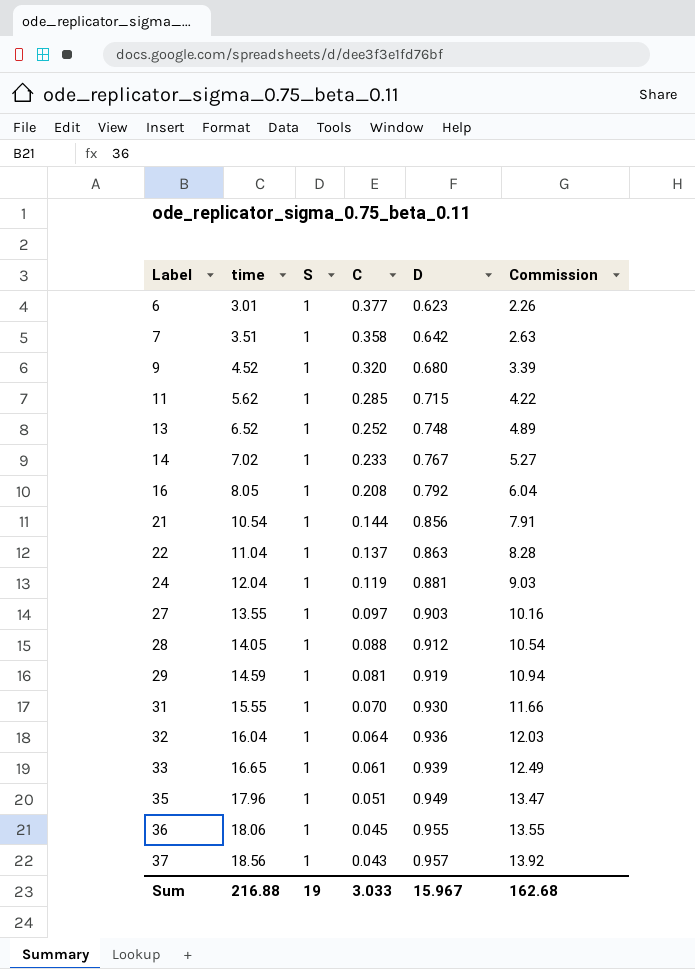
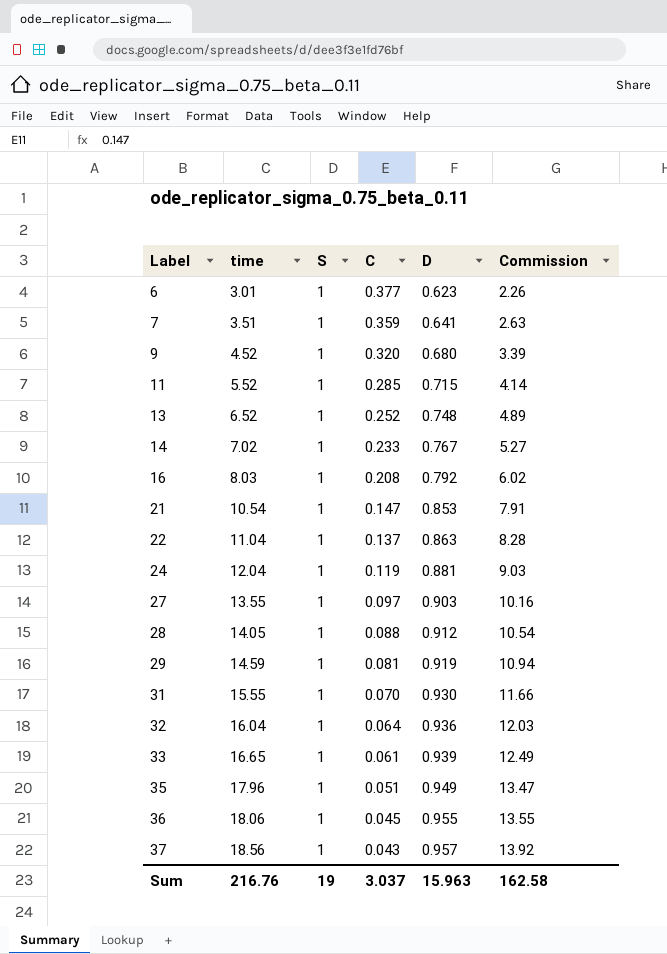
7 | C: 0.358 -> 0.359
7 | D: 0.642 -> 0.641
11 | time: 5.62 -> 5.52
11 | Commission: 4.22 -> 4.14
16 | time: 8.05 -> 8.03
16 | Commission: 6.04 -> 6.02
21 | C: 0.144 -> 0.147
21 | D: 0.856 -> 0.853
Sum | time: 216.88 -> 216.76
Sum | C: 3.033 -> 3.037
Sum | D: 15.967 -> 15.963
Sum | Commission: 162.68 -> 162.58

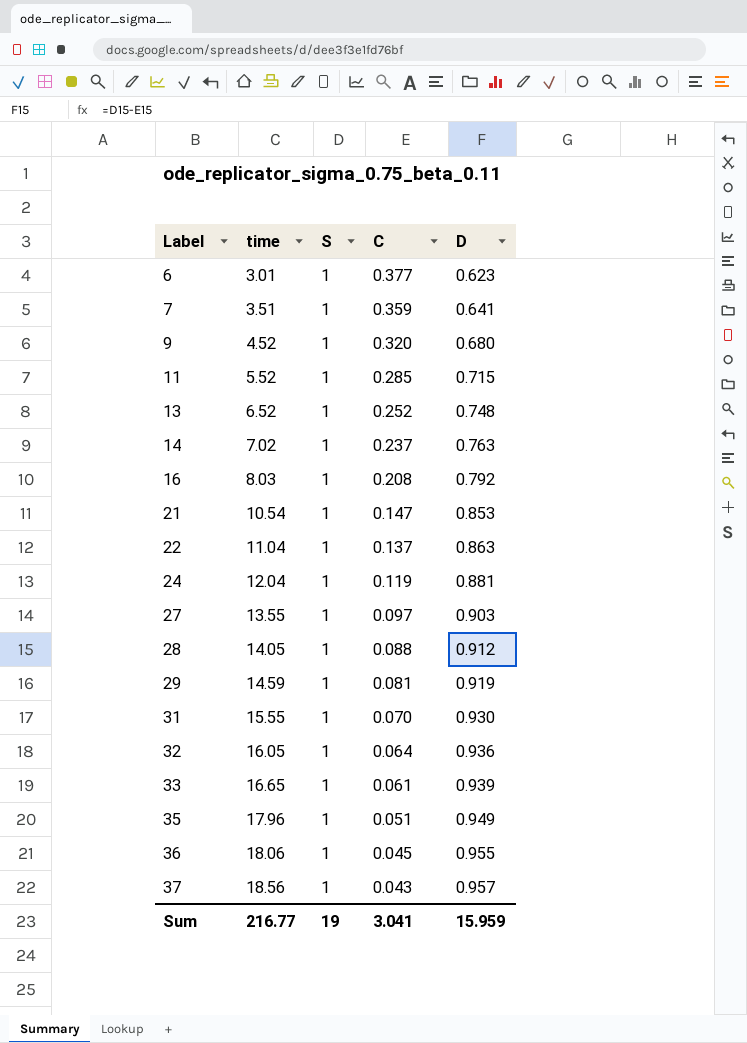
column Commission | formula: [time] * 0.75 -> none
14 | C: 0.233 -> 0.237
14 | D: 0.767 -> 0.763
32 | time: 16.04 -> 16.05
Sum | time: 216.76 -> 216.77
Sum | C: 3.037 -> 3.041
Sum | D: 15.963 -> 15.959

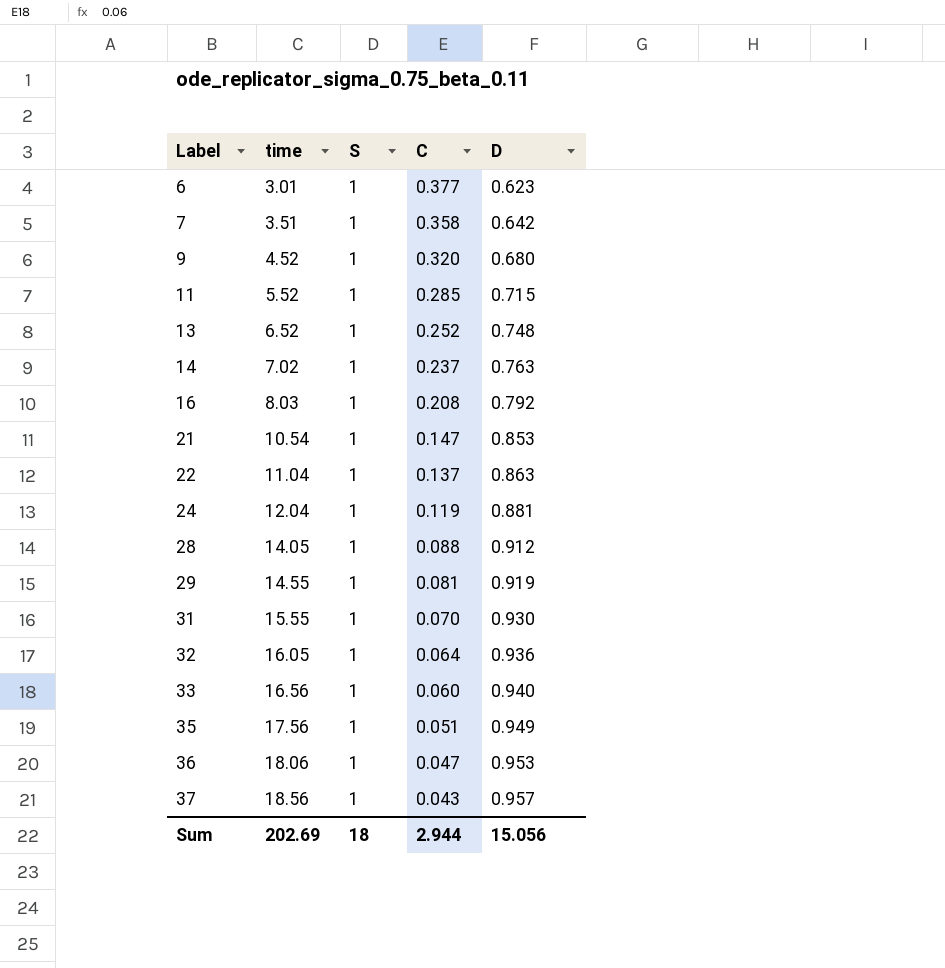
row 27: 13.55 | 1 | 0.097 | 0.903 -> none
7 | C: 0.359 -> 0.358
7 | D: 0.641 -> 0.642
29 | time: 14.59 -> 14.55
33 | time: 16.65 -> 16.56
33 | C: 0.061 -> 0.060
33 | D: 0.939 -> 0.940
35 | time: 17.96 -> 17.56
36 | C: 0.045 -> 0.047
36 | D: 0.955 -> 0.953
Sum | time: 216.77 -> 202.69
Sum | S: 19 -> 18
Sum | C: 3.041 -> 2.944
Sum | D: 15.959 -> 15.056

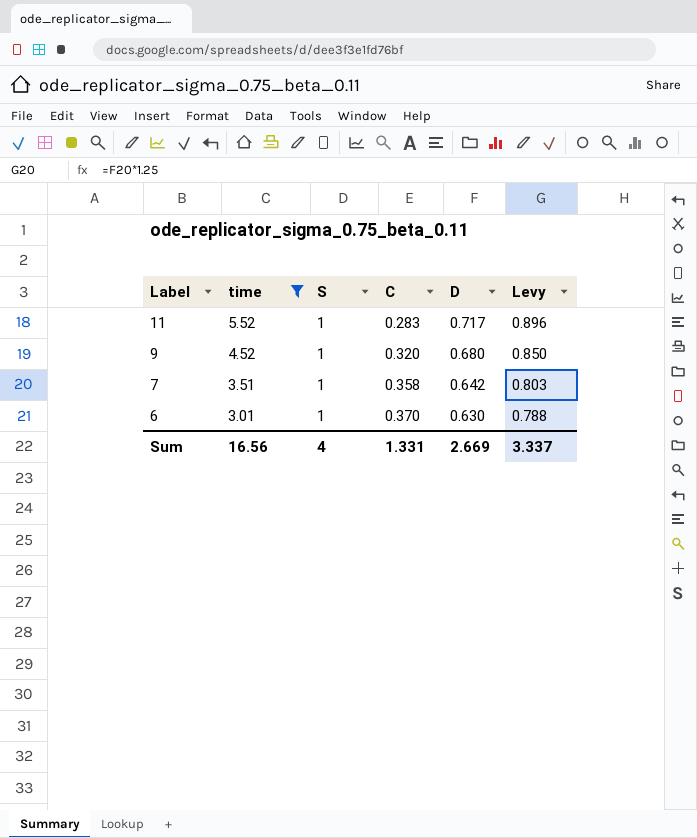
filter: none -> time <= 5.52
row order: Label ascending -> Label descending
column Levy | formula: none -> [D] * 1.25
11 | C: 0.285 -> 0.283
11 | D: 0.715 -> 0.717
6 | C: 0.377 -> 0.370
6 | D: 0.623 -> 0.630
Sum | time: 202.69 -> 16.56
Sum | S: 18 -> 4
Sum | C: 2.944 -> 1.331
Sum | D: 15.056 -> 2.669

